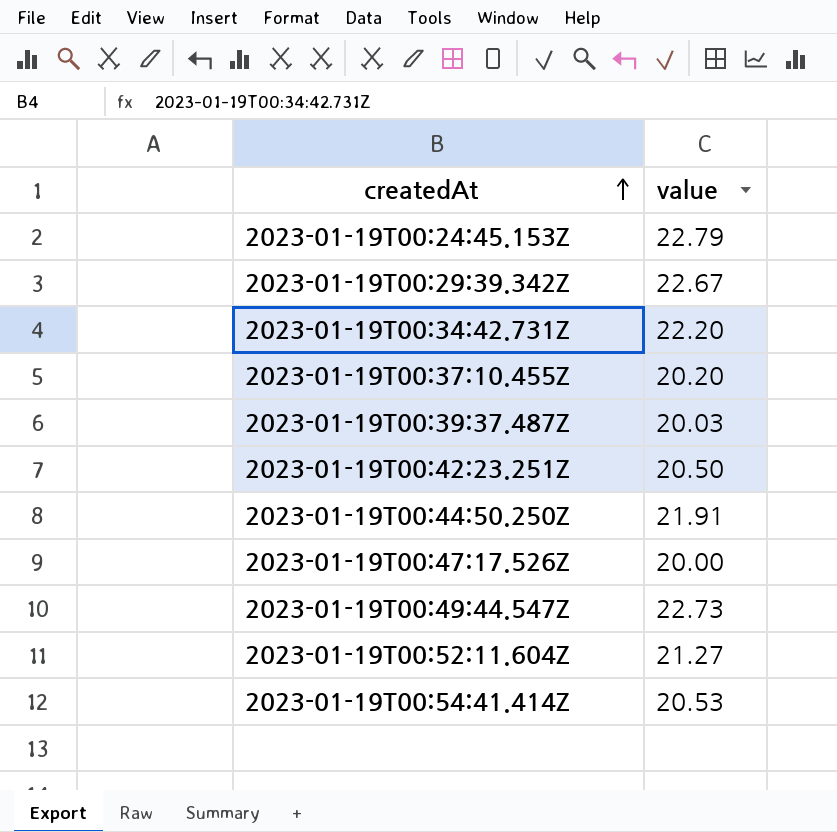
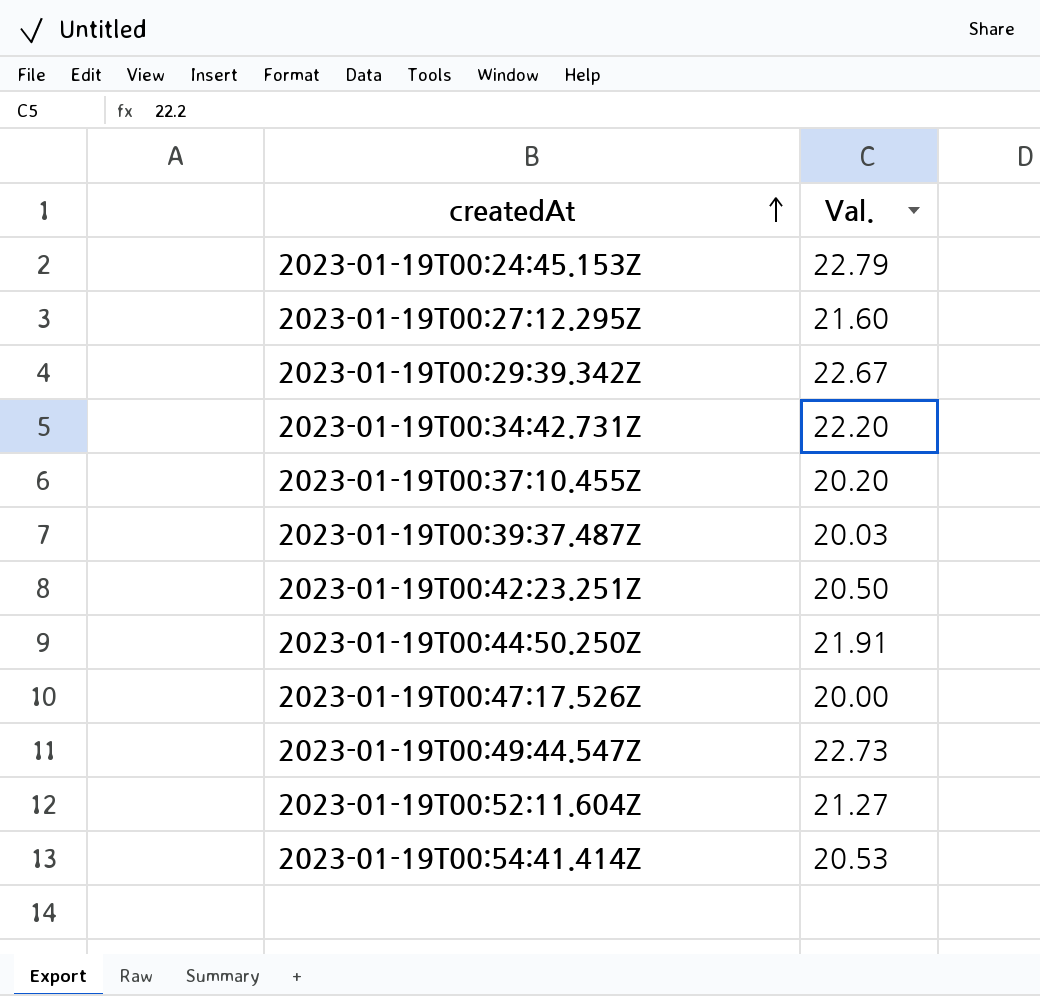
column name: value -> Val.
row 2023-01-19T00:27:12.295Z: none -> 21.60

